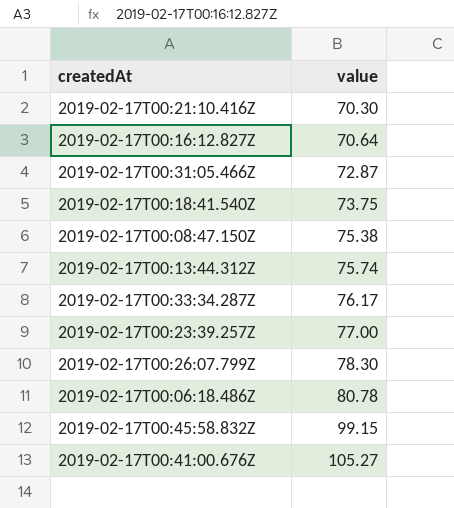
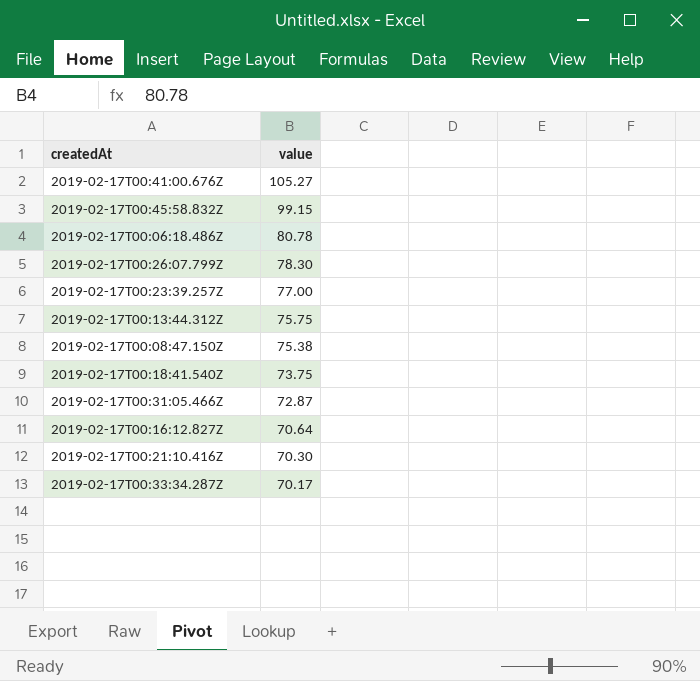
row order: value ascending -> value descending
2019-02-17T00:13:44.312Z | value: 75.74 -> 75.75
2019-02-17T00:33:34.287Z | value: 76.17 -> 70.17

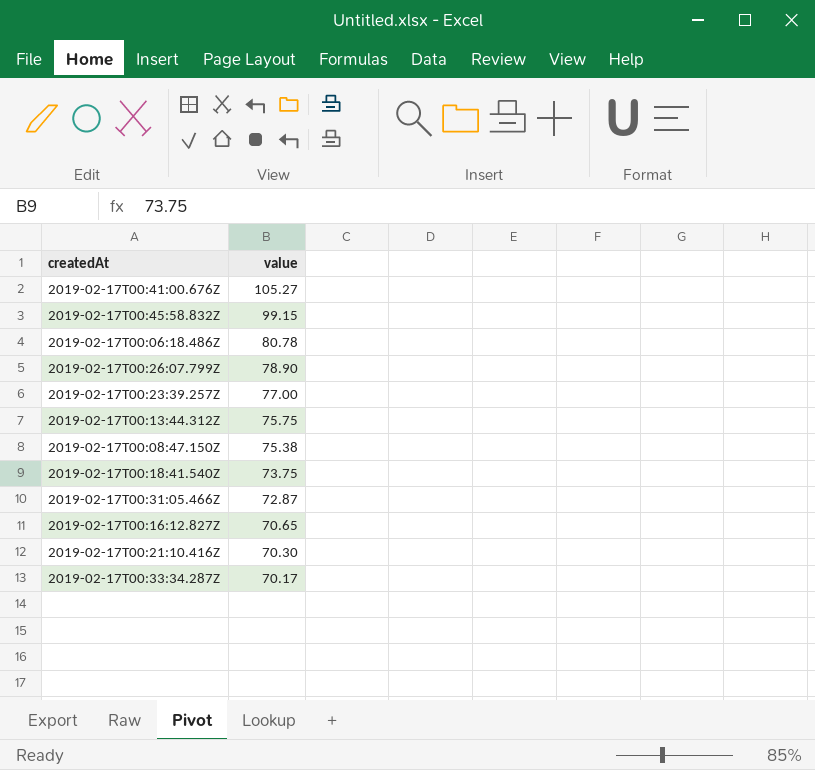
2019-02-17T00:26:07.799Z | value: 78.30 -> 78.90
2019-02-17T00:16:12.827Z | value: 70.64 -> 70.65

